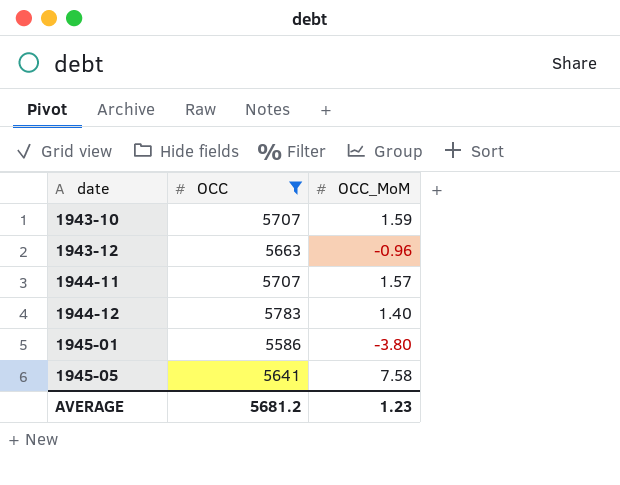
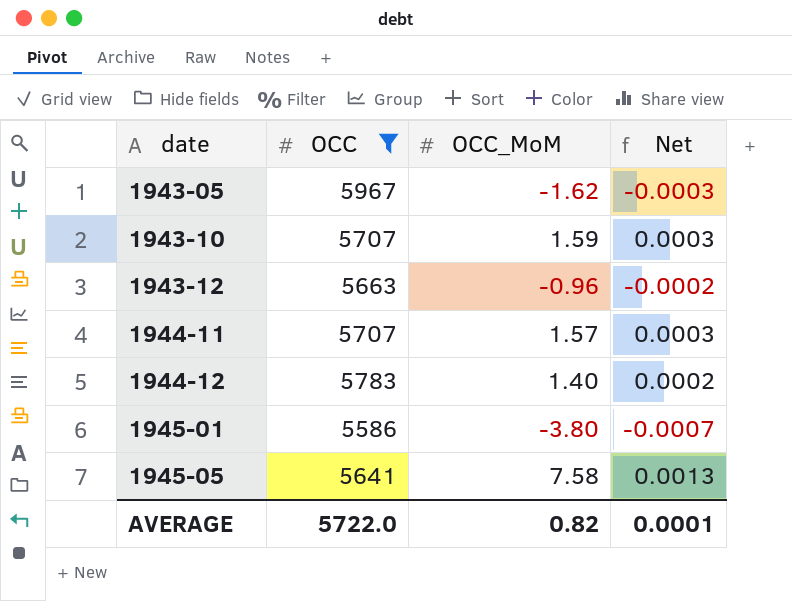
column Net | formula: none -> [OCC_MoM] / [OCC]
row 1943-05: none -> 5967 | -1.62 | -0.0003
AVERAGE | OCC: 5681.2 -> 5722.0
AVERAGE | OCC_MoM: 1.23 -> 0.82

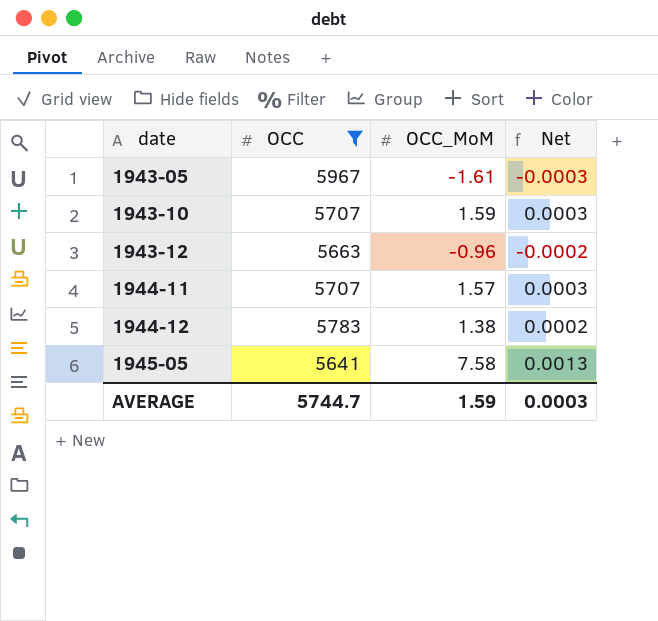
row 1945-01: 5586 | -3.80 | -0.0007 -> none
1943-05 | OCC_MoM: -1.62 -> -1.61
1944-12 | OCC_MoM: 1.40 -> 1.38
AVERAGE | OCC: 5722.0 -> 5744.7
AVERAGE | OCC_MoM: 0.82 -> 1.59
AVERAGE | Net: 0.0001 -> 0.0003

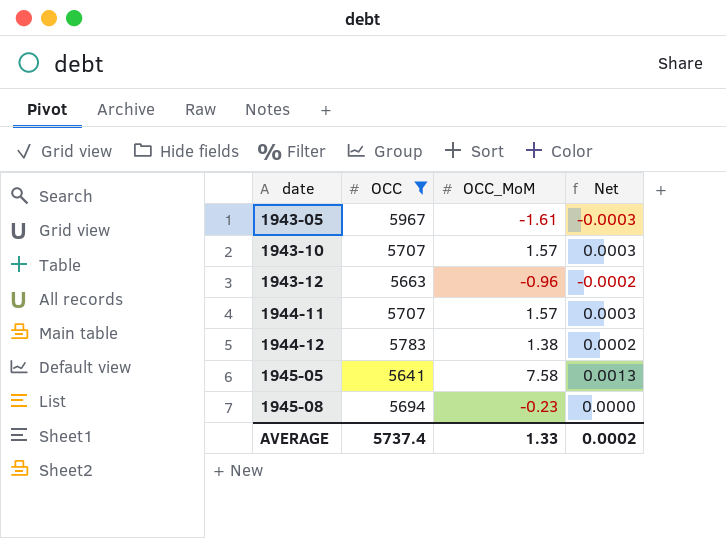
1943-10 | OCC_MoM: 1.59 -> 1.57
row 1945-08: none -> 5694 | -0.23 | 0.0000
AVERAGE | OCC: 5744.7 -> 5737.4
AVERAGE | OCC_MoM: 1.59 -> 1.33
AVERAGE | Net: 0.0003 -> 0.0002

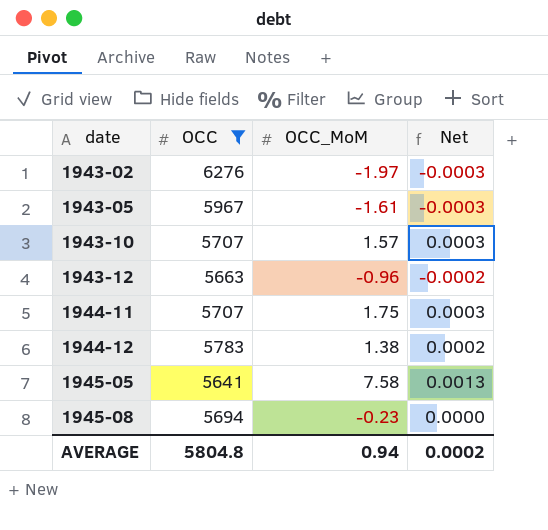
row 1943-02: none -> 6276 | -1.97 | -0.0003
1944-11 | OCC_MoM: 1.57 -> 1.75
AVERAGE | OCC: 5737.4 -> 5804.8
AVERAGE | OCC_MoM: 1.33 -> 0.94

